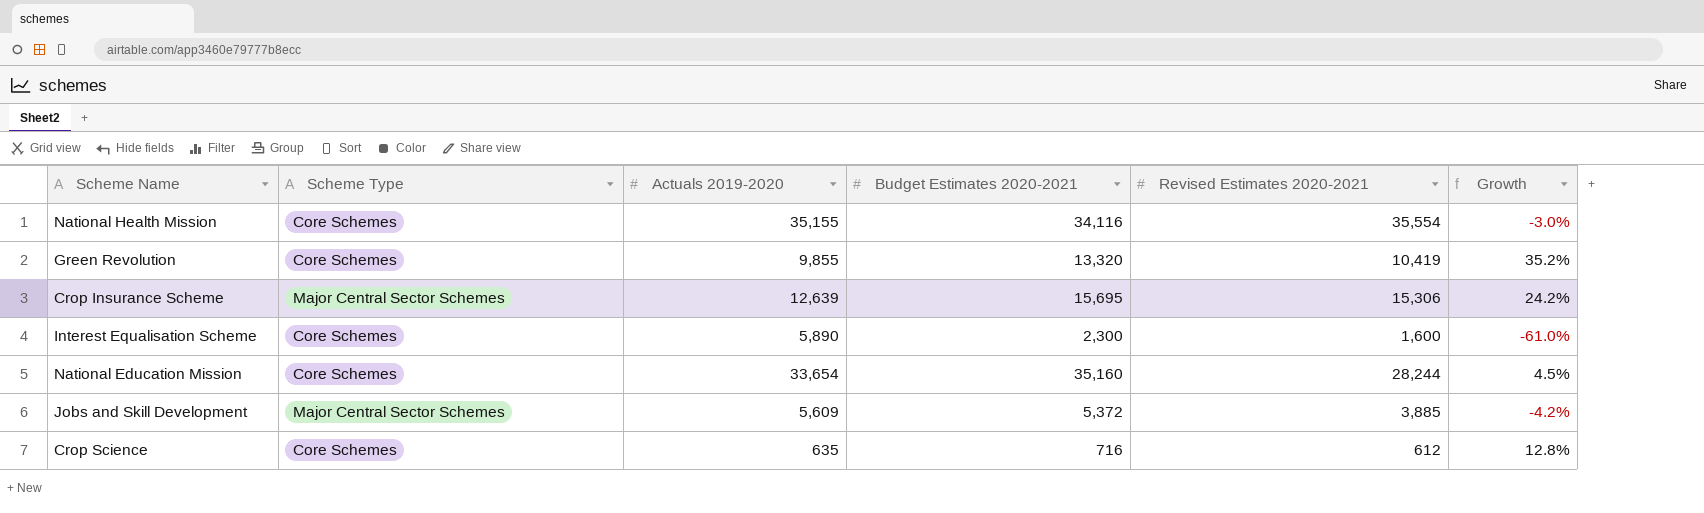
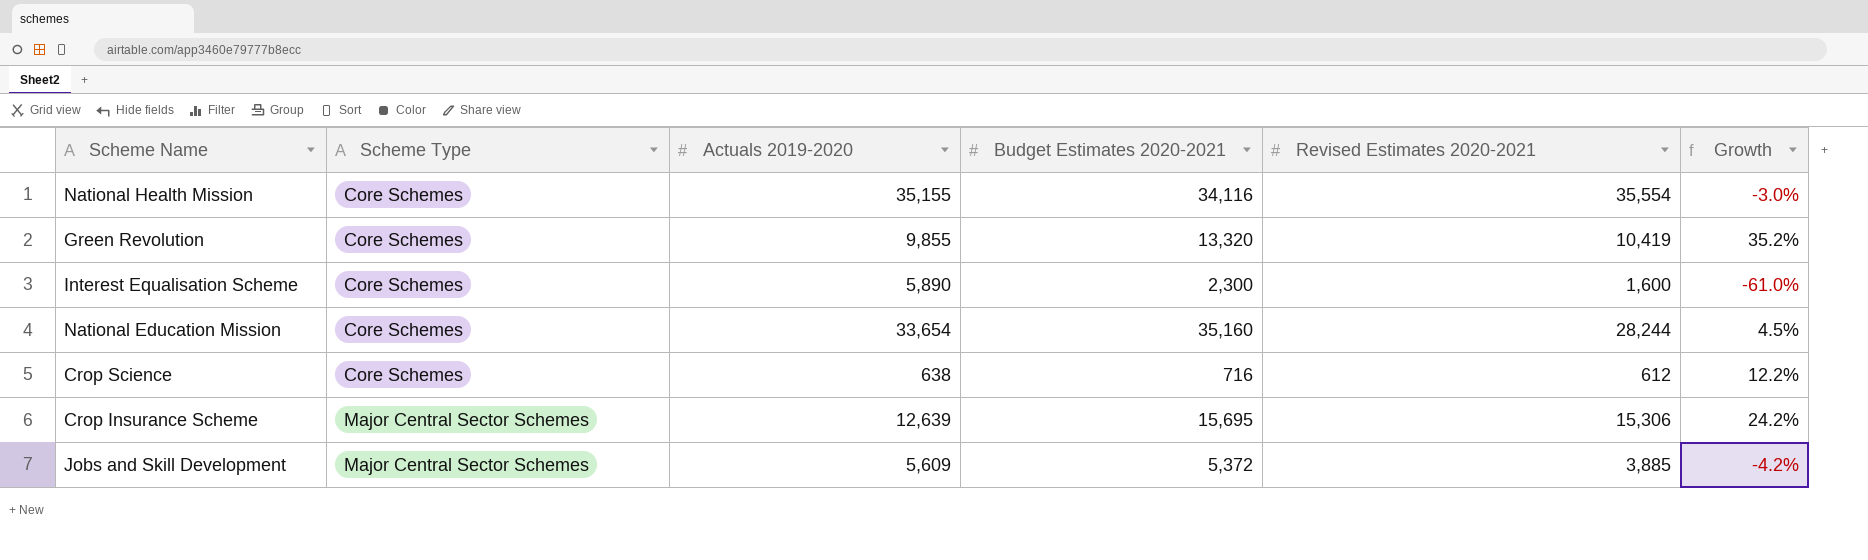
row order: none -> Scheme Type ascending
Crop Science | Actuals 2019-2020: 635 -> 638
Crop Science | Growth: 12.8% -> 12.2%

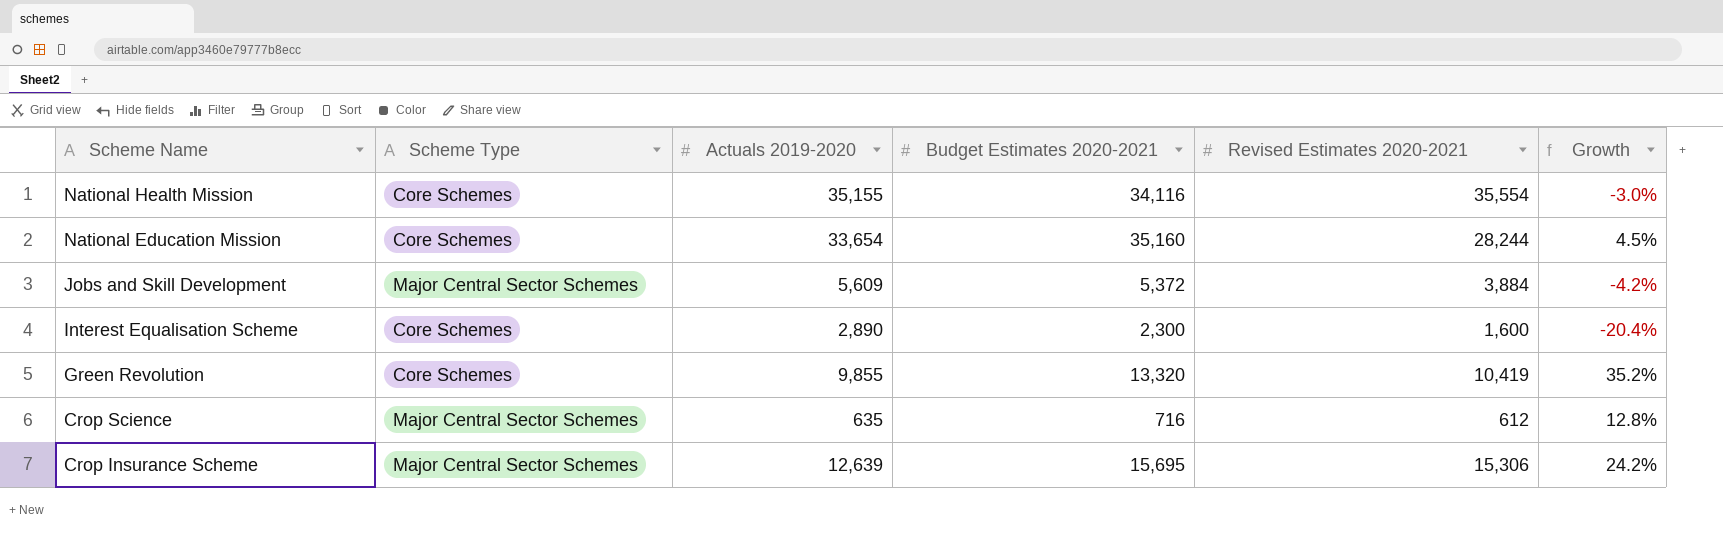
row order: Scheme Type ascending -> Scheme Name descending
Jobs and Skill Development | Revised Estimates 2020-2021: 3,885 -> 3,884
Interest Equalisation Scheme | Actuals 2019-2020: 5,890 -> 2,890
Interest Equalisation Scheme | Growth: -61.0% -> -20.4%
Crop Science | Scheme Type: Core Schemes -> Major Central Sector Schemes
Crop Science | Actuals 2019-2020: 638 -> 635
Crop Science | Growth: 12.2% -> 12.8%

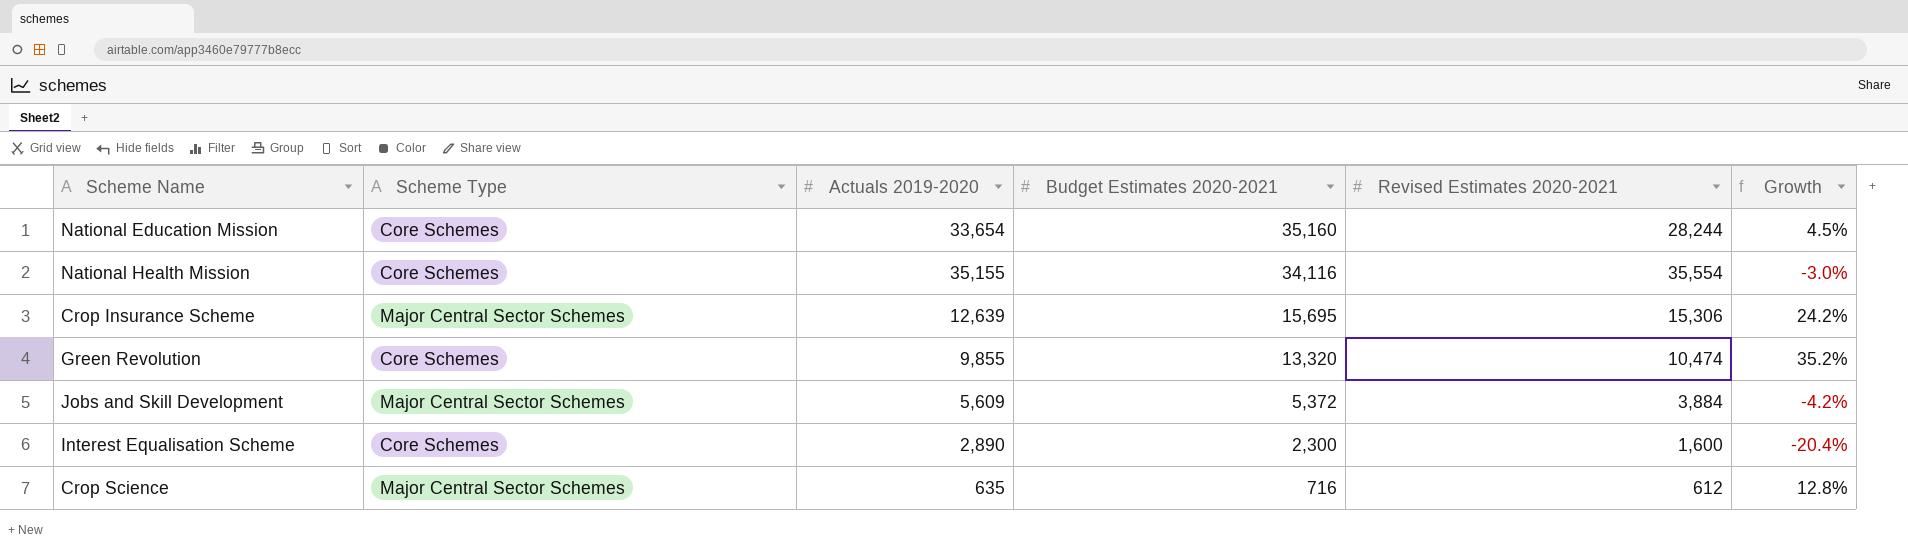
row order: Scheme Name descending -> Budget Estimates 2020-2021 descending
Green Revolution | Revised Estimates 2020-2021: 10,419 -> 10,474

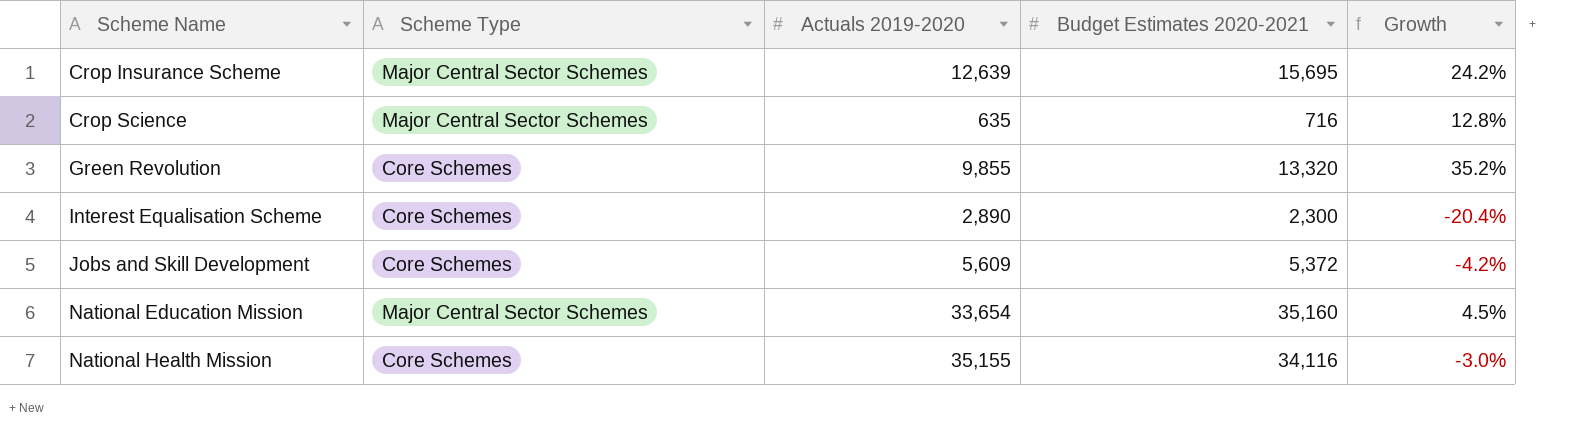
row order: Budget Estimates 2020-2021 descending -> Scheme Name ascending
column Revised Estimates 2020-2021 | position: 5 -> none
Jobs and Skill Development | Scheme Type: Major Central Sector Schemes -> Core Schemes
National Education Mission | Scheme Type: Core Schemes -> Major Central Sector Schemes

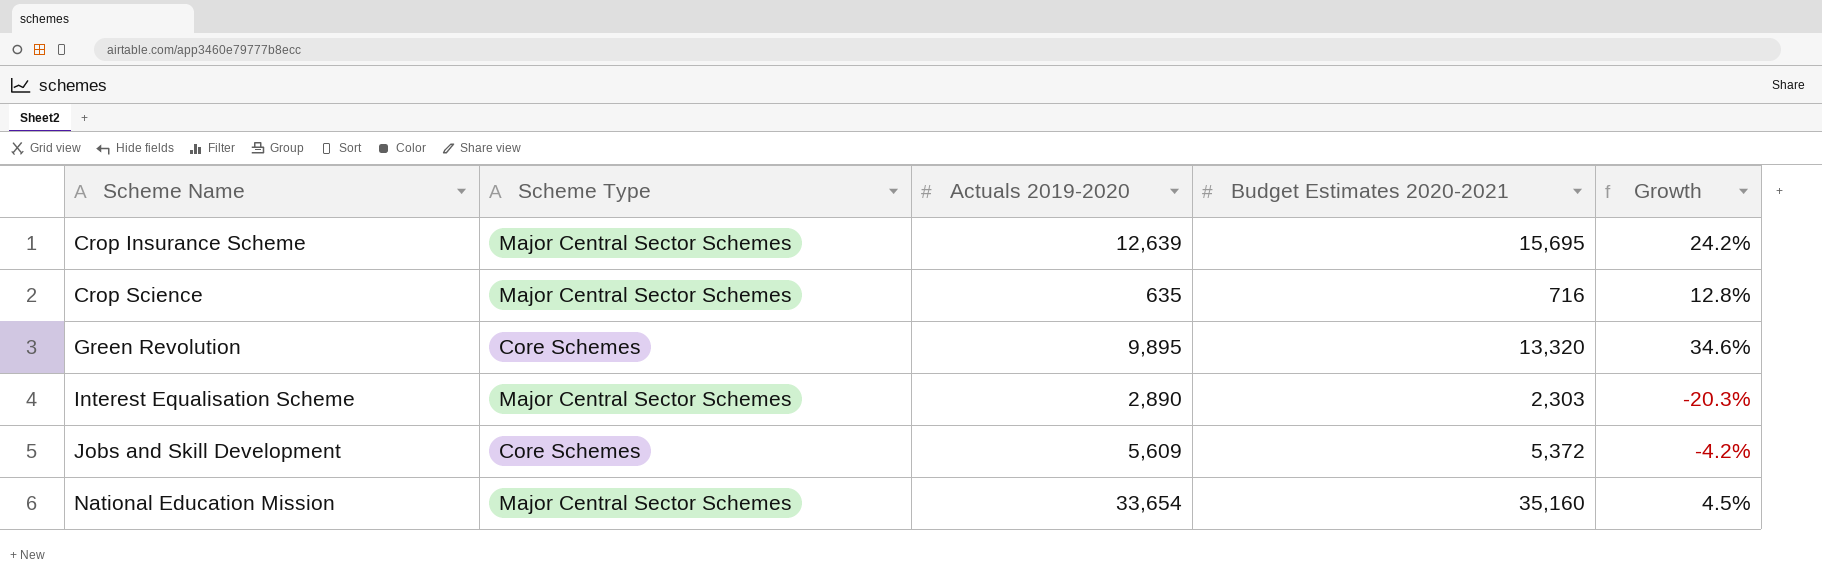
row National Health Mission: Core Schemes | 35,155 | 34,116 | -3.0% -> none
Green Revolution | Actuals 2019-2020: 9,855 -> 9,895
Green Revolution | Growth: 35.2% -> 34.6%
Interest Equalisation Scheme | Scheme Type: Core Schemes -> Major Central Sector Schemes
Interest Equalisation Scheme | Budget Estimates 2020-2021: 2,300 -> 2,303
Interest Equalisation Scheme | Growth: -20.4% -> -20.3%

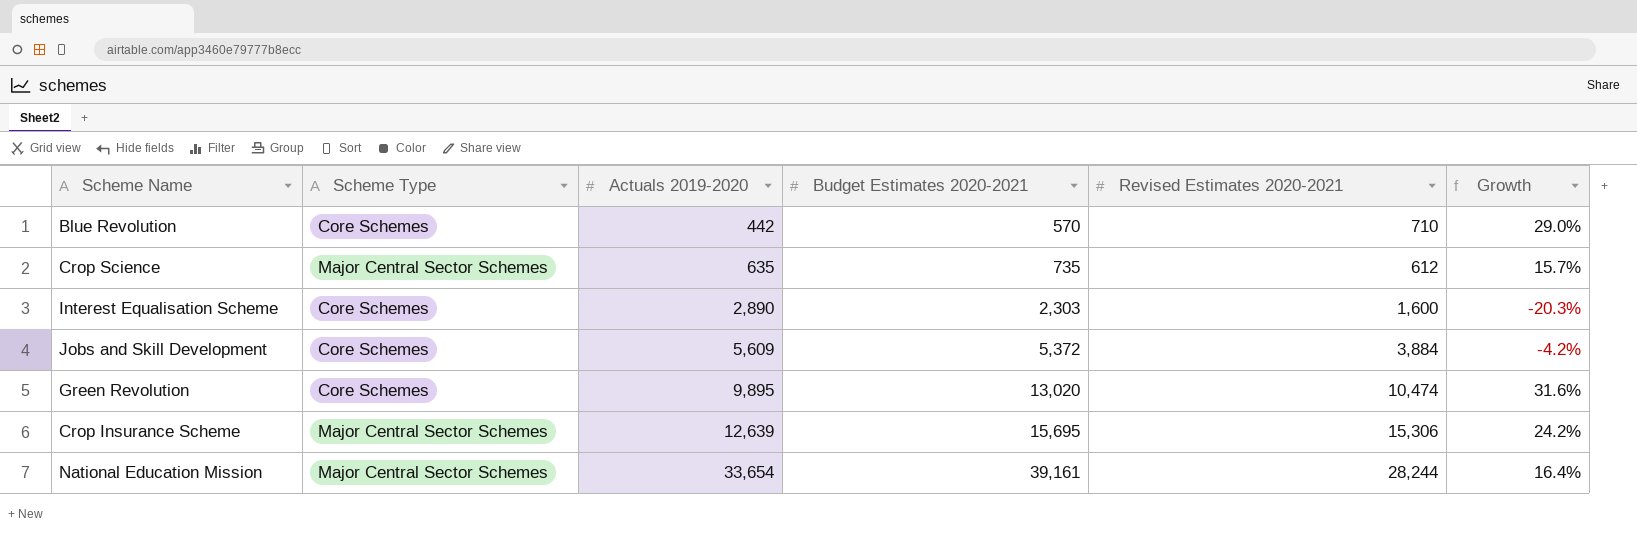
row order: Scheme Name ascending -> Actuals 2019-2020 ascending
column Revised Estimates 2020-2021 | position: none -> 5
row Blue Revolution: none -> Core Schemes | 442 | 570 | 710 | 29.0%
Crop Science | Budget Estimates 2020-2021: 716 -> 735
Crop Science | Growth: 12.8% -> 15.7%
Interest Equalisation Scheme | Scheme Type: Major Central Sector Schemes -> Core Schemes
Green Revolution | Budget Estimates 2020-2021: 13,320 -> 13,020
Green Revolution | Growth: 34.6% -> 31.6%
National Education Mission | Budget Estimates 2020-2021: 35,160 -> 39,161
National Education Mission | Growth: 4.5% -> 16.4%

